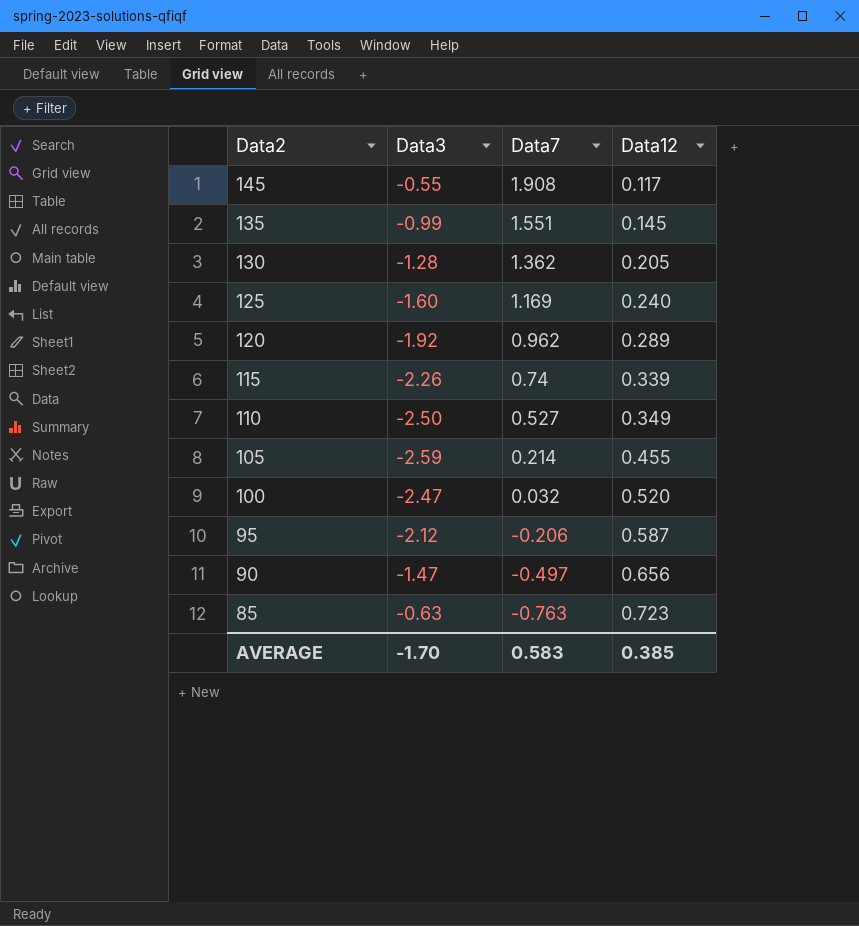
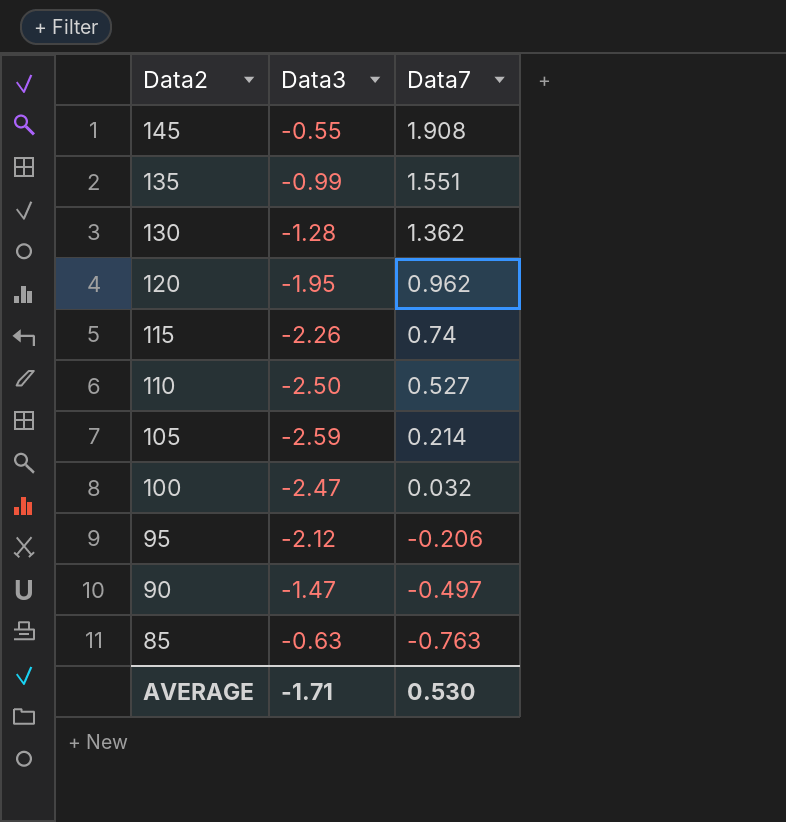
column Data12 | position: 4 -> none
row 125: -1.60 | 1.169 | 0.240 -> none
120 | Data3: -1.92 -> -1.95
AVERAGE | Data3: -1.70 -> -1.71
AVERAGE | Data7: 0.583 -> 0.530

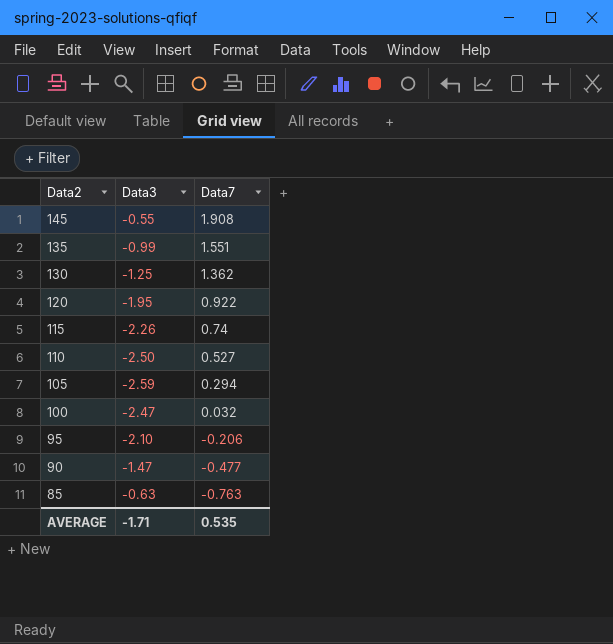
130 | Data3: -1.28 -> -1.25
120 | Data7: 0.962 -> 0.922
105 | Data7: 0.214 -> 0.294
95 | Data3: -2.12 -> -2.10
90 | Data7: -0.497 -> -0.477
AVERAGE | Data7: 0.530 -> 0.535

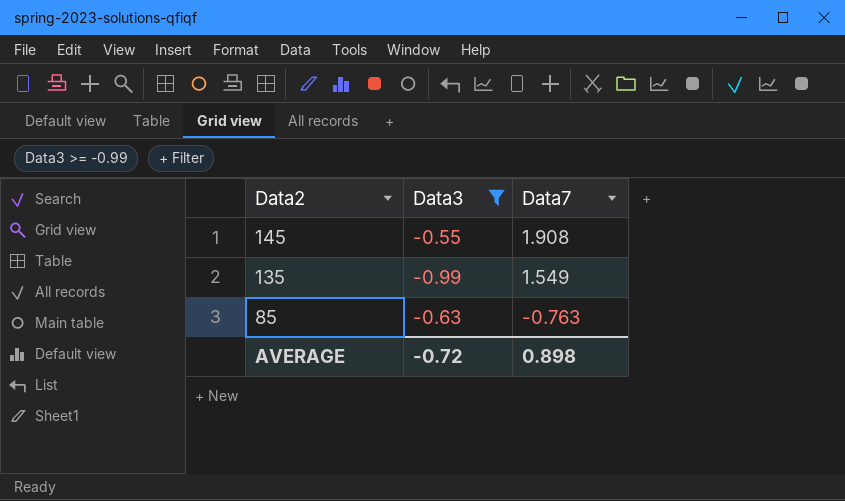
filter: none -> Data3 >= -0.99
135 | Data7: 1.551 -> 1.549
AVERAGE | Data3: -1.71 -> -0.72
AVERAGE | Data7: 0.535 -> 0.898

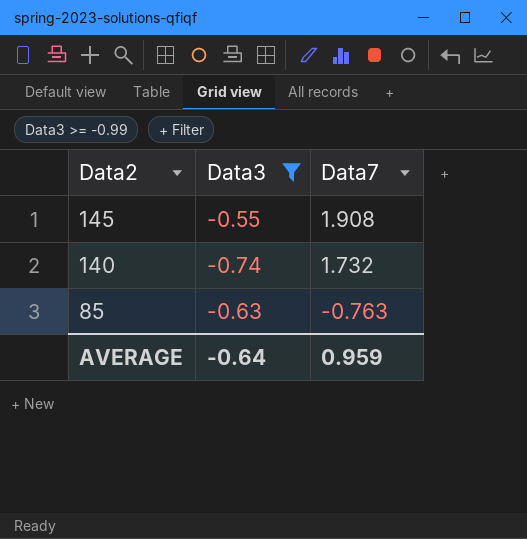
row 135: -0.99 | 1.549 -> none
row 140: none -> -0.74 | 1.732
AVERAGE | Data3: -0.72 -> -0.64
AVERAGE | Data7: 0.898 -> 0.959

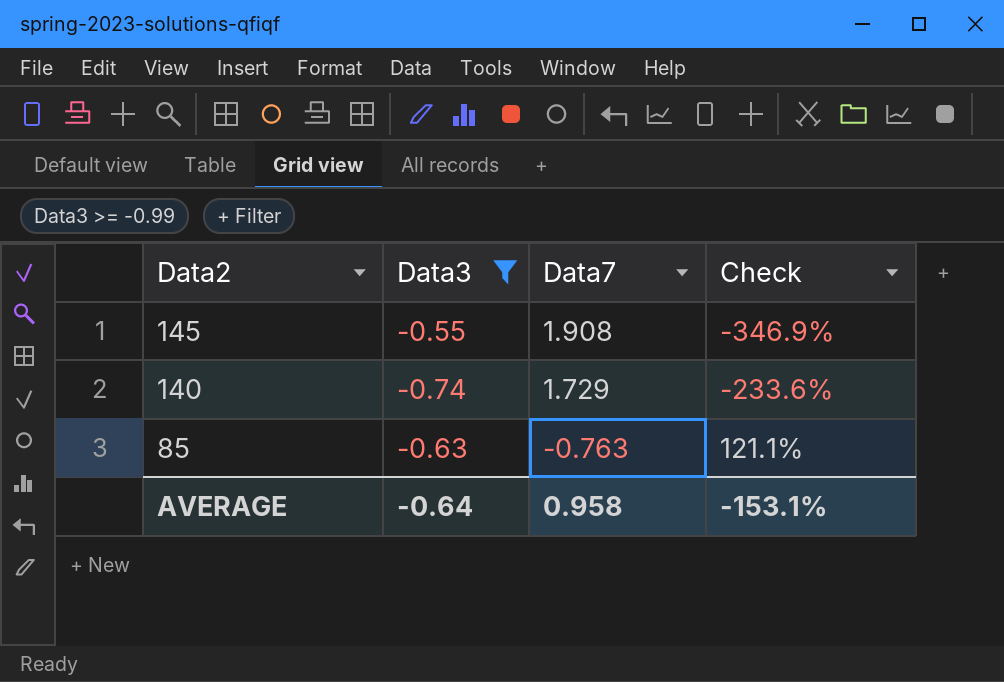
column Check | formula: none -> [Data7] / [Data3]
140 | Data7: 1.732 -> 1.729
AVERAGE | Data7: 0.959 -> 0.958

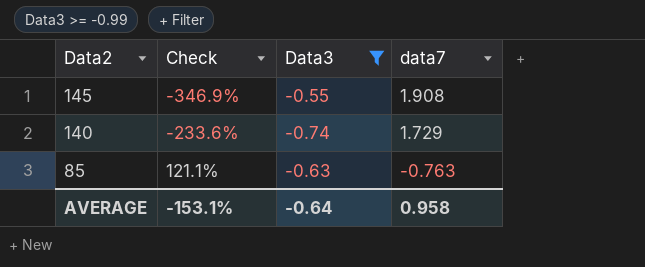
column Check | position: 4 -> 2
column name: Data7 -> data7

